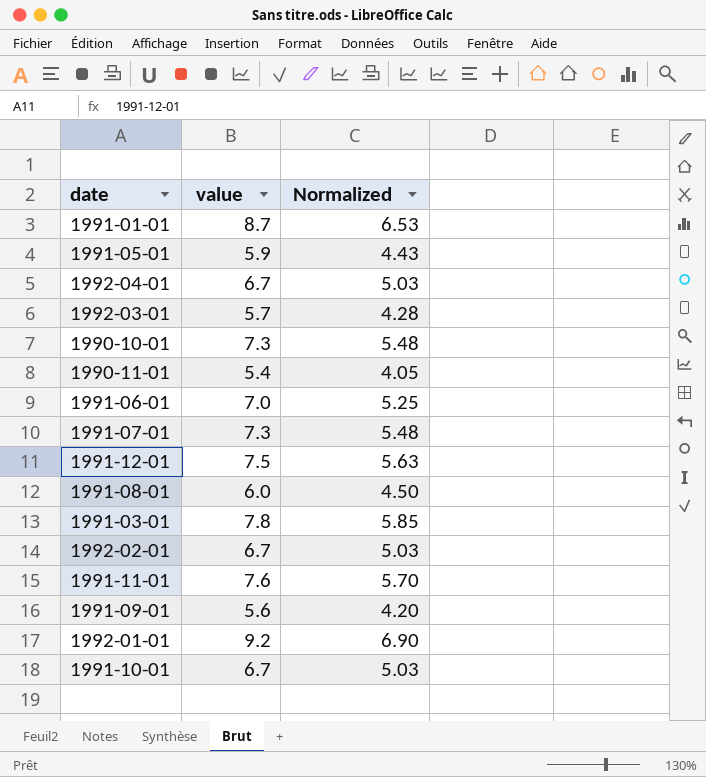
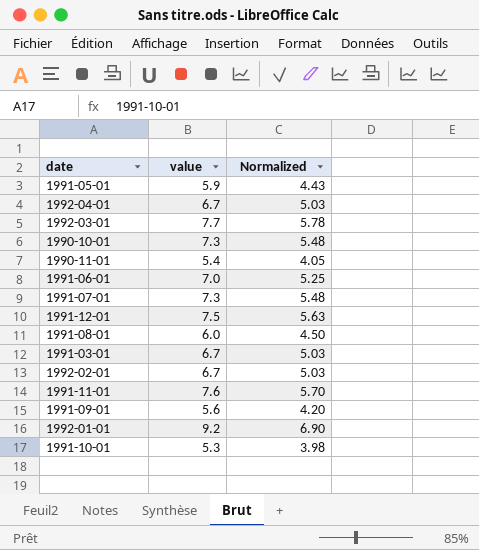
row 1991-01-01: 8.7 | 6.53 -> none
1992-03-01 | value: 5.7 -> 7.7
1992-03-01 | Normalized: 4.28 -> 5.78
1991-03-01 | value: 7.8 -> 6.7
1991-03-01 | Normalized: 5.85 -> 5.03
1991-10-01 | value: 6.7 -> 5.3
1991-10-01 | Normalized: 5.03 -> 3.98

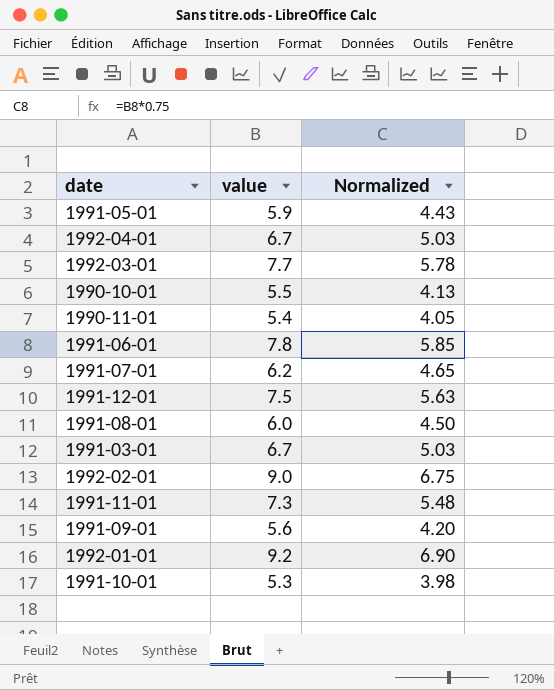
1990-10-01 | value: 7.3 -> 5.5
1990-10-01 | Normalized: 5.48 -> 4.13
1991-06-01 | value: 7.0 -> 7.8
1991-06-01 | Normalized: 5.25 -> 5.85
1991-07-01 | value: 7.3 -> 6.2
1991-07-01 | Normalized: 5.48 -> 4.65
1992-02-01 | value: 6.7 -> 9.0
1992-02-01 | Normalized: 5.03 -> 6.75
1991-11-01 | value: 7.6 -> 7.3
1991-11-01 | Normalized: 5.70 -> 5.48

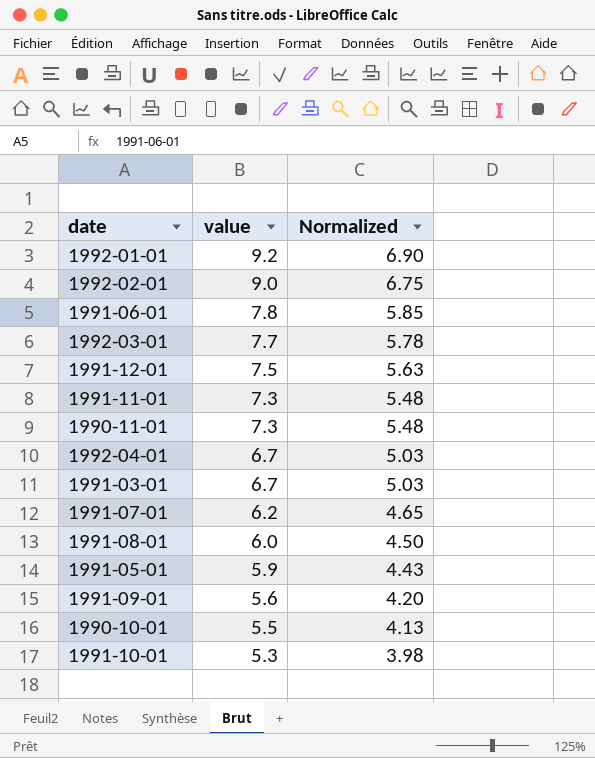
row order: none -> value descending
1990-11-01 | value: 5.4 -> 7.3
1990-11-01 | Normalized: 4.05 -> 5.48

